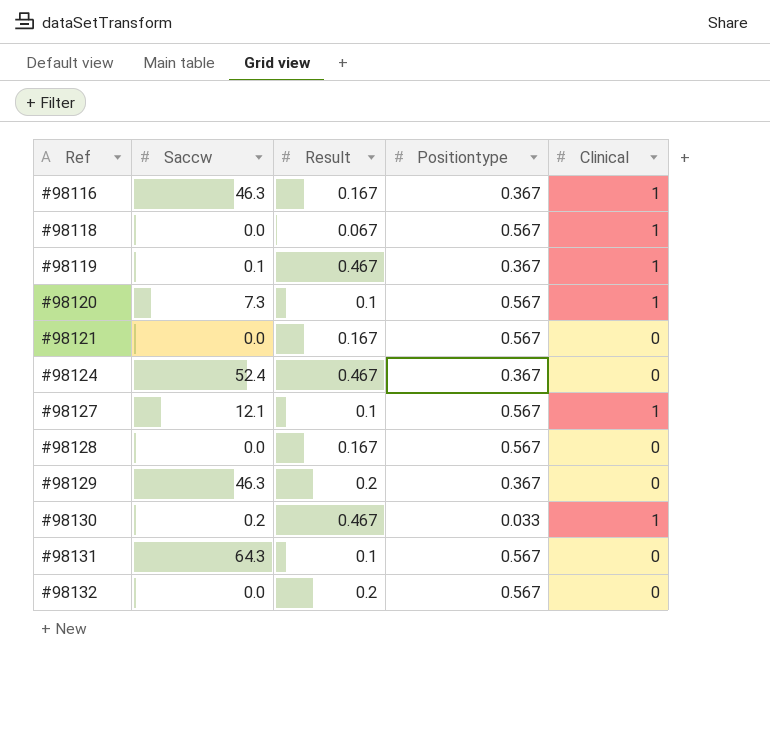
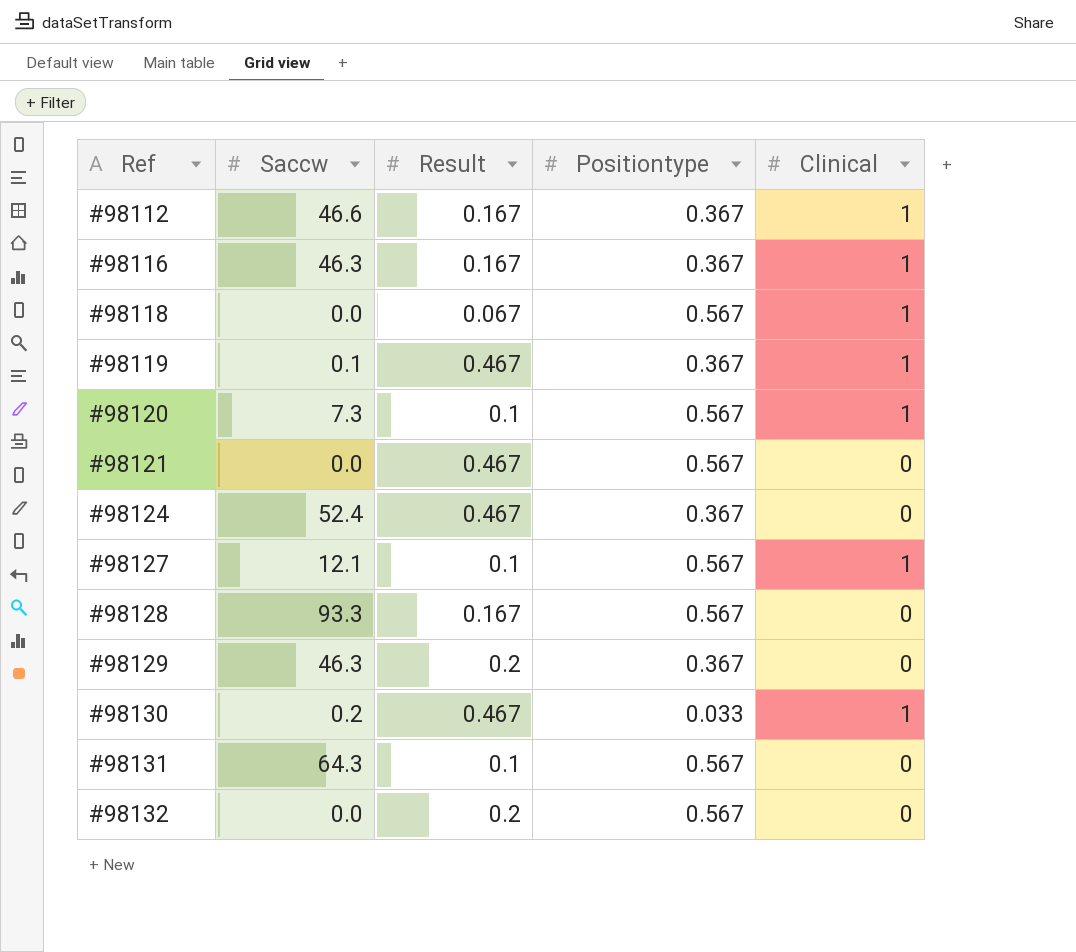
row #98112: none -> 46.6 | 0.167 | 0.367 | 1
#98121 | Result: 0.167 -> 0.467
#98128 | Saccw: 0.0 -> 93.3

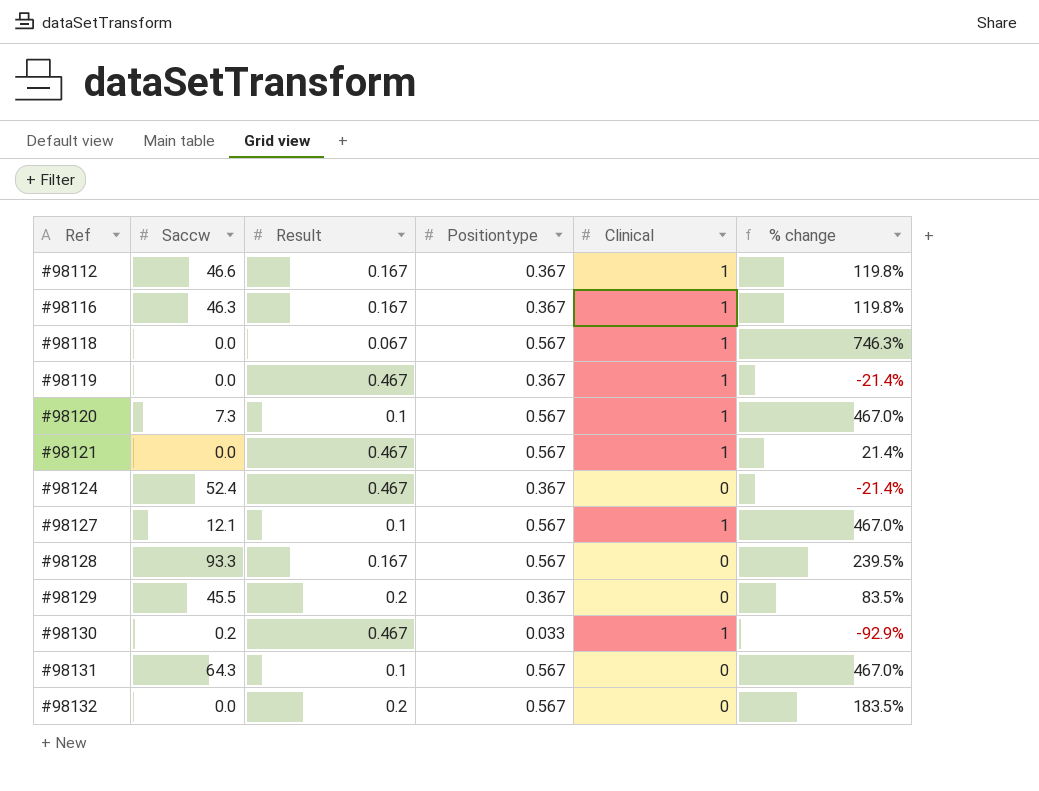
column % change | formula: none -> ([Positiontype] - [Result]) / [Result]
#98119 | Saccw: 0.1 -> 0.0
#98121 | Clinical: 0 -> 1
#98129 | Saccw: 46.3 -> 45.5

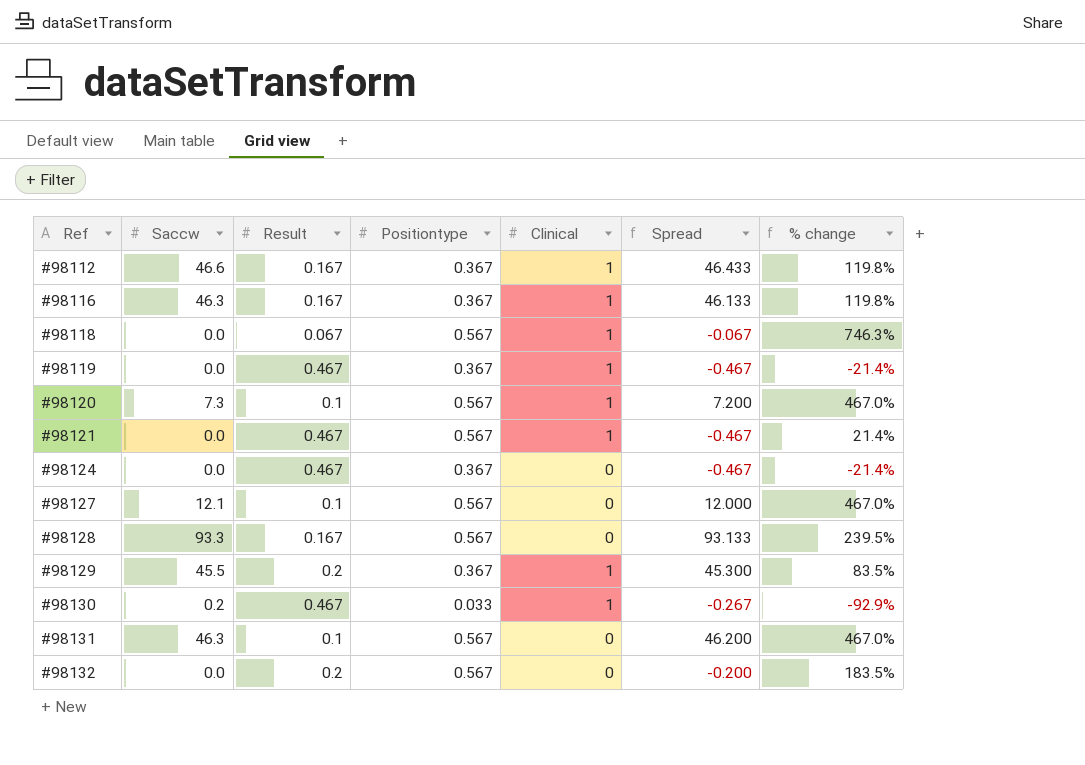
column Spread | formula: none -> [Saccw] - [Result]
#98124 | Saccw: 52.4 -> 0.0
#98127 | Clinical: 1 -> 0
#98129 | Clinical: 0 -> 1
#98131 | Saccw: 64.3 -> 46.3

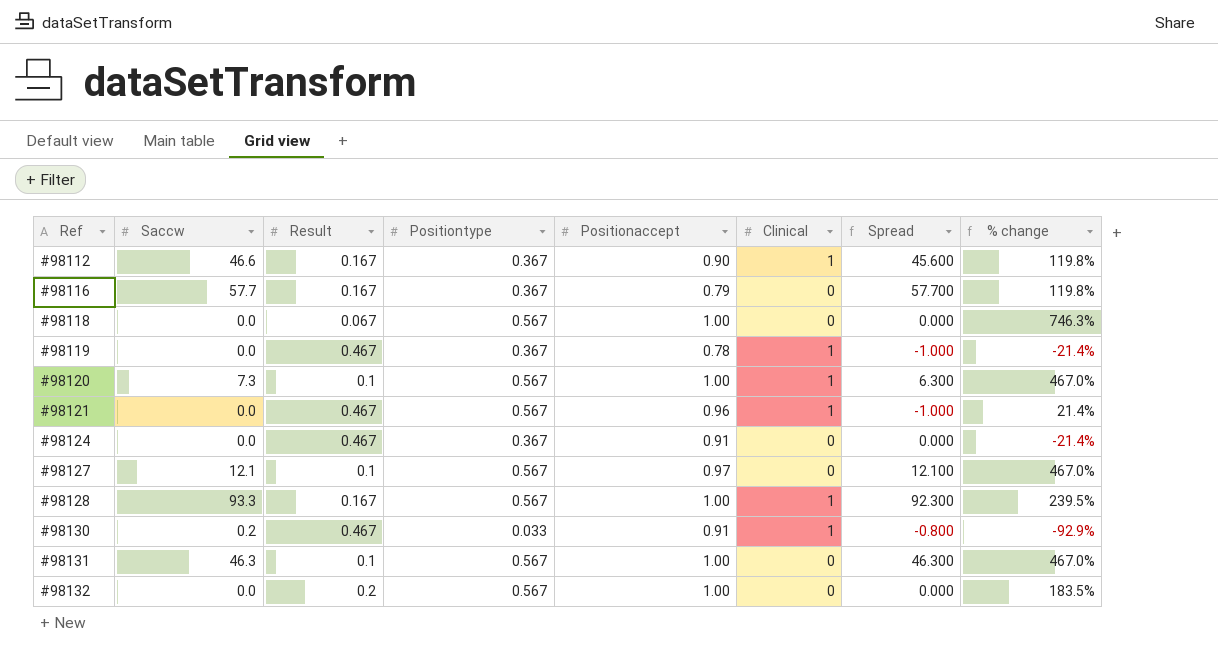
column Positionaccept | position: none -> 5
column Spread | formula: [Saccw] - [Result] -> [Saccw] - [Clinical]
row #98129: 45.5 | 0.2 | 0.367 | 1 | 45.300 | 83.5% -> none
#98116 | Saccw: 46.3 -> 57.7
#98116 | Clinical: 1 -> 0
#98118 | Clinical: 1 -> 0
#98128 | Clinical: 0 -> 1

